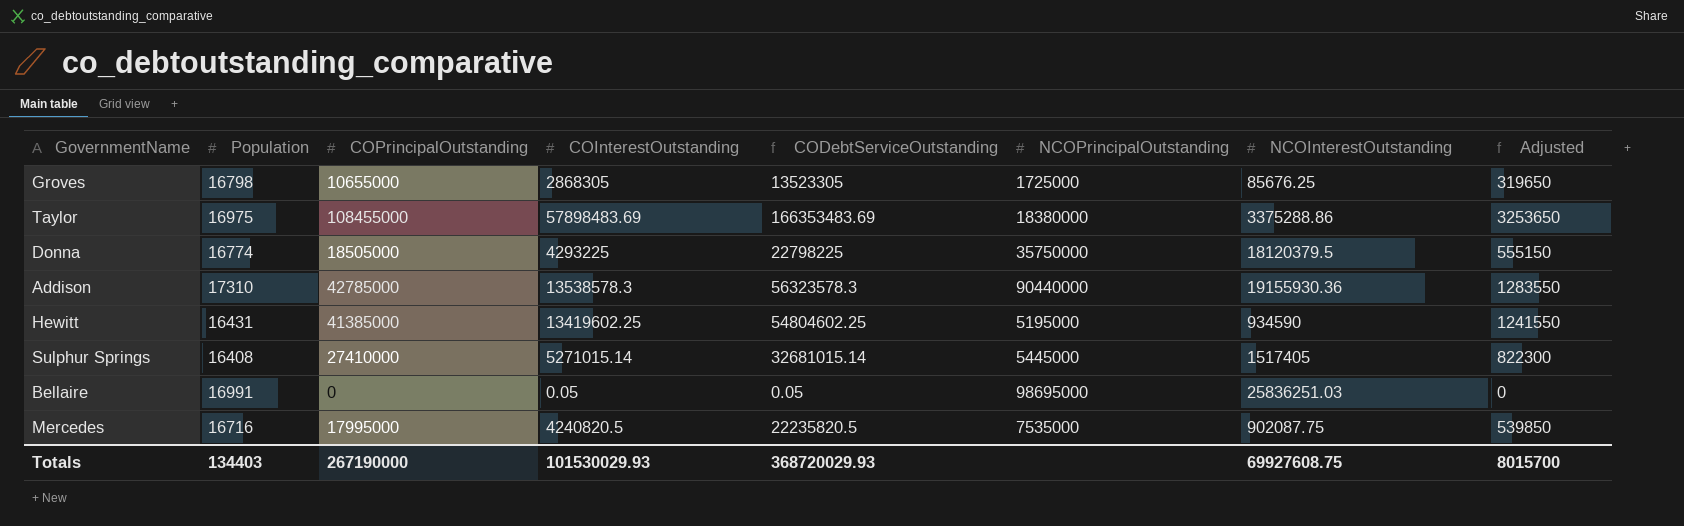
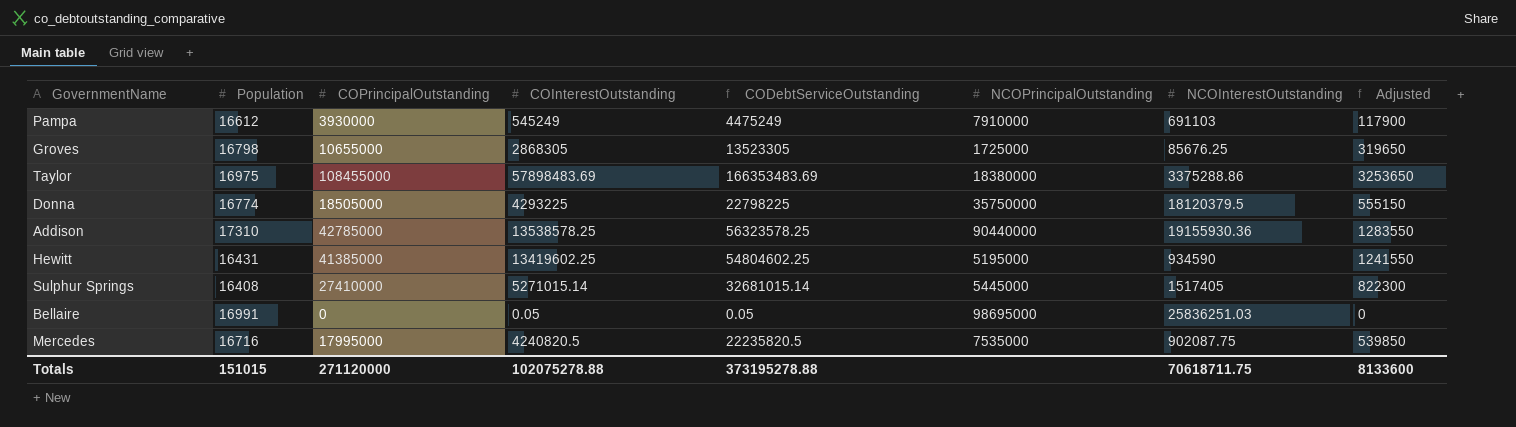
row Pampa: none -> 16612 | 3930000 | 545249 | 4475249 | 7910000 | 691103 | 117900
Addison | COInterestOutstanding: 13538578.3 -> 13538578.25
Addison | CODebtServiceOutstanding: 56323578.3 -> 56323578.25
Totals | Population: 134403 -> 151015
Totals | COPrincipalOutstanding: 267190000 -> 271120000
Totals | COInterestOutstanding: 101530029.93 -> 102075278.88
Totals | CODebtServiceOutstanding: 368720029.93 -> 373195278.88
Totals | NCOInterestOutstanding: 69927608.75 -> 70618711.75
Totals | Adjusted: 8015700 -> 8133600

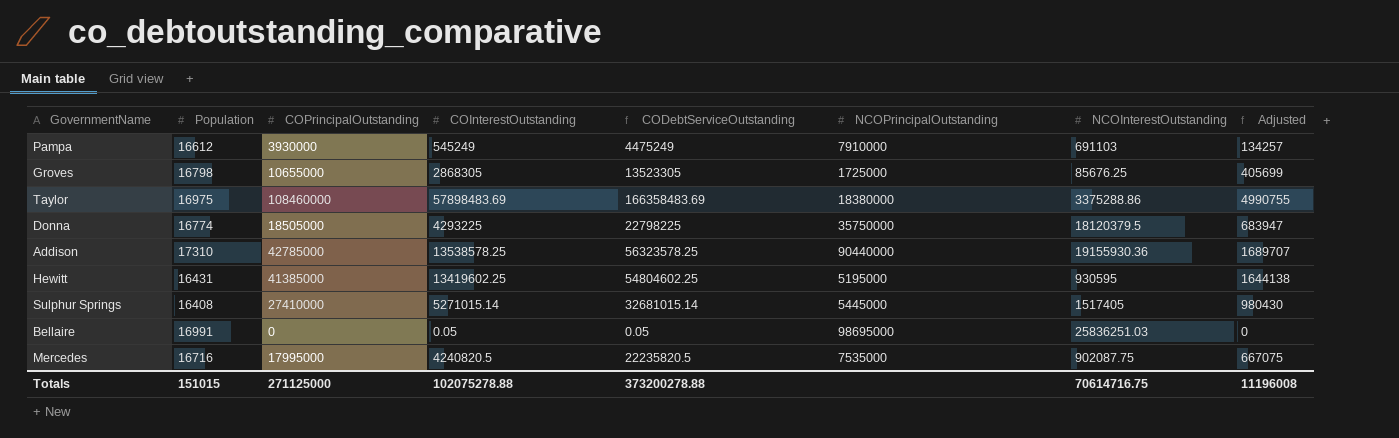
column Adjusted | formula: [COPrincipalOutstanding] * 0.03 -> [CODebtServiceOutstanding] * 0.03
Taylor | COPrincipalOutstanding: 108455000 -> 108460000
Taylor | CODebtServiceOutstanding: 166353483.69 -> 166358483.69
Hewitt | NCOInterestOutstanding: 934590 -> 930595
Totals | COPrincipalOutstanding: 271120000 -> 271125000
Totals | CODebtServiceOutstanding: 373195278.88 -> 373200278.88
Totals | NCOInterestOutstanding: 70618711.75 -> 70614716.75
Totals | Adjusted: 8133600 -> 11196008

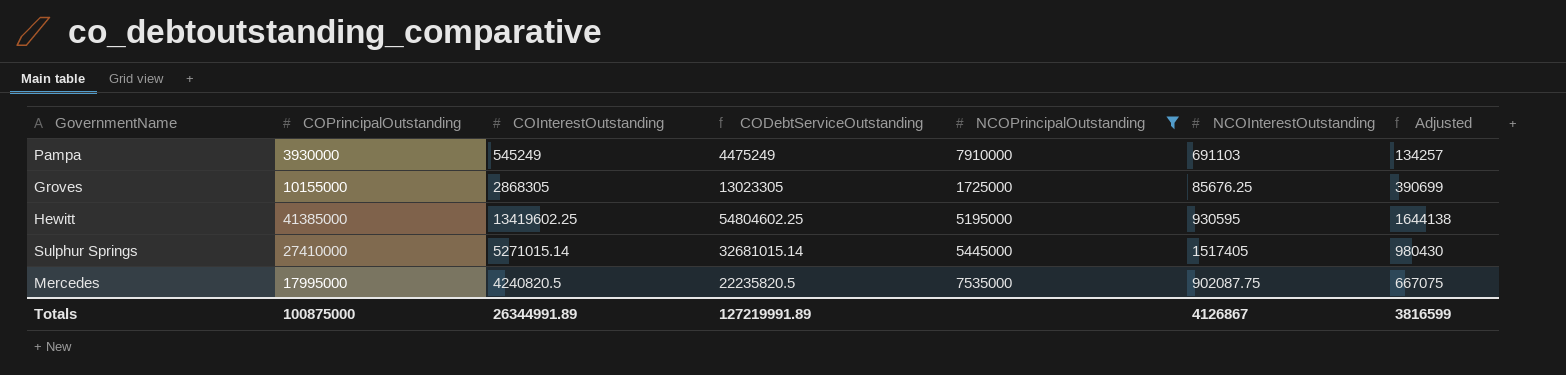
filter: none -> NCOPrincipalOutstanding <= 7910000
column Population | position: 2 -> none
Groves | COPrincipalOutstanding: 10655000 -> 10155000
Groves | CODebtServiceOutstanding: 13523305 -> 13023305
Groves | Adjusted: 405699 -> 390699
Totals | COPrincipalOutstanding: 271125000 -> 100875000
Totals | COInterestOutstanding: 102075278.88 -> 26344991.89
Totals | CODebtServiceOutstanding: 373200278.88 -> 127219991.89
Totals | NCOInterestOutstanding: 70614716.75 -> 4126867
Totals | Adjusted: 11196008 -> 3816599

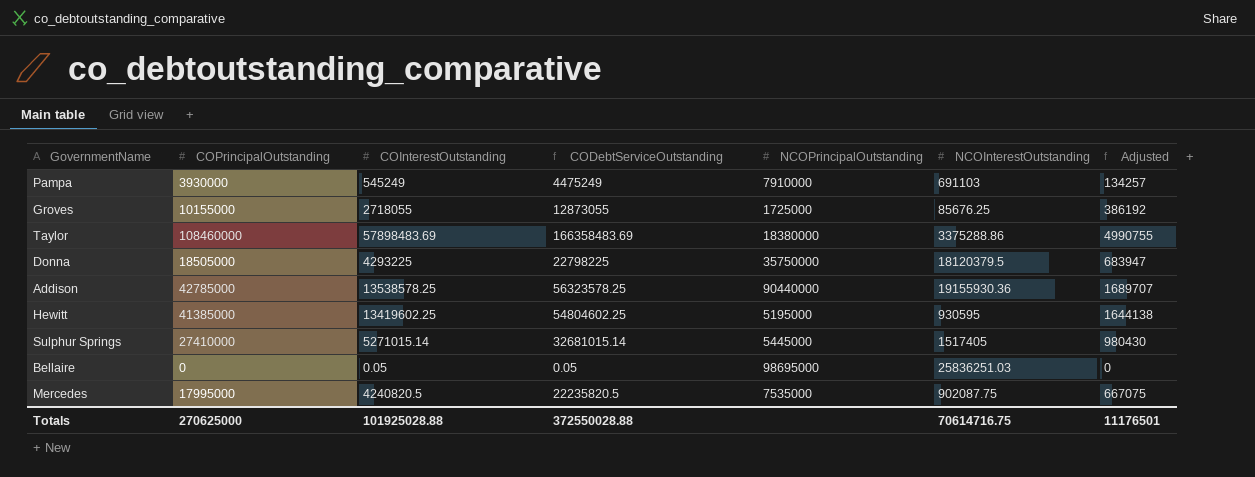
filter: NCOPrincipalOutstanding <= 7910000 -> none
Groves | COInterestOutstanding: 2868305 -> 2718055
Groves | CODebtServiceOutstanding: 13023305 -> 12873055
Groves | Adjusted: 390699 -> 386192
Totals | COPrincipalOutstanding: 100875000 -> 270625000
Totals | COInterestOutstanding: 26344991.89 -> 101925028.88
Totals | CODebtServiceOutstanding: 127219991.89 -> 372550028.88
Totals | NCOInterestOutstanding: 4126867 -> 70614716.75
Totals | Adjusted: 3816599 -> 11176501

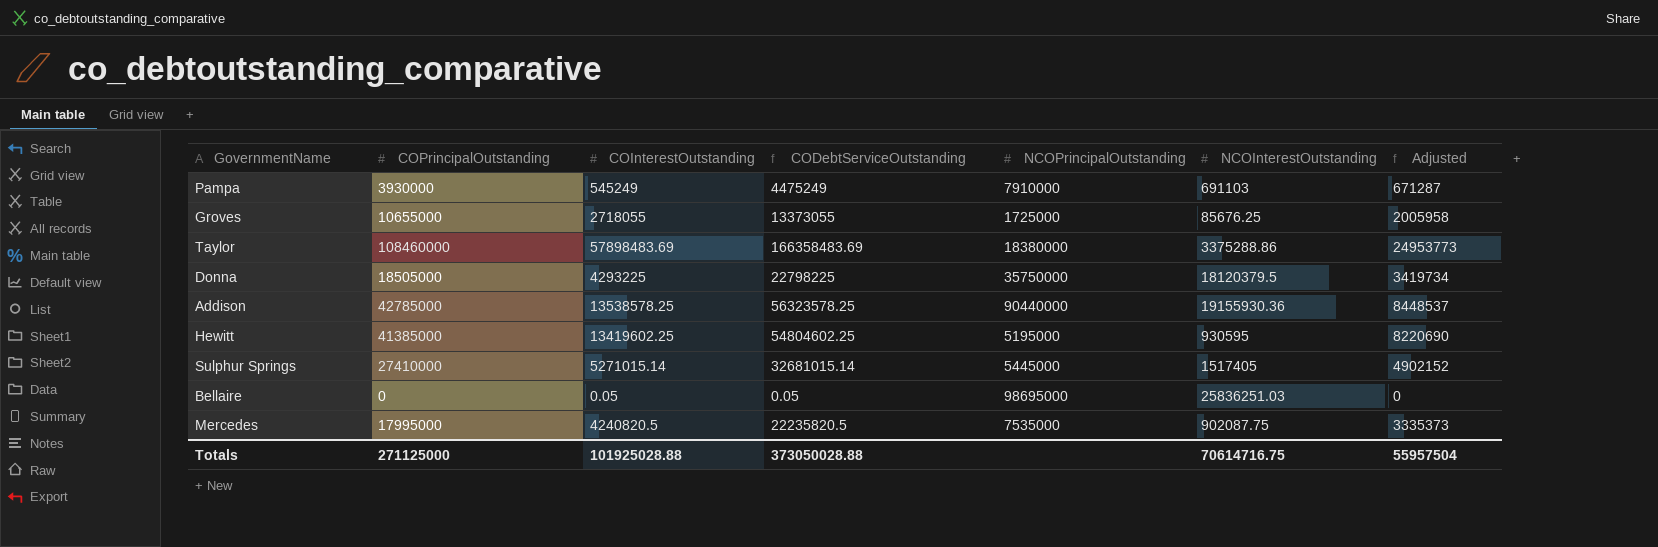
column Adjusted | formula: [CODebtServiceOutstanding] * 0.03 -> [CODebtServiceOutstanding] * 0.15
Groves | COPrincipalOutstanding: 10155000 -> 10655000
Groves | CODebtServiceOutstanding: 12873055 -> 13373055
Totals | COPrincipalOutstanding: 270625000 -> 271125000
Totals | CODebtServiceOutstanding: 372550028.88 -> 373050028.88
Totals | Adjusted: 11176501 -> 55957504

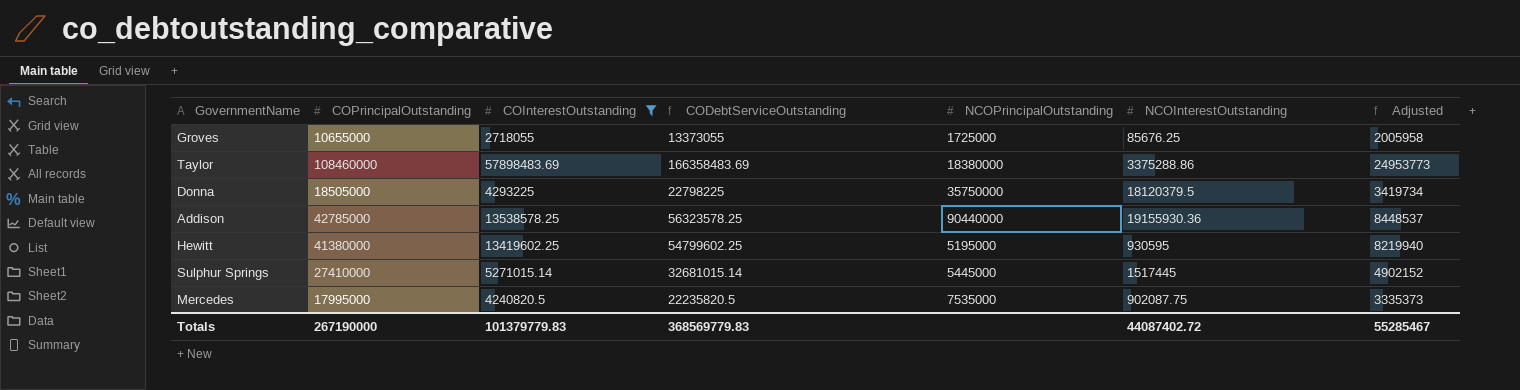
filter: none -> COInterestOutstanding >= 2718055
Hewitt | COPrincipalOutstanding: 41385000 -> 41380000
Hewitt | CODebtServiceOutstanding: 54804602.25 -> 54799602.25
Hewitt | Adjusted: 8220690 -> 8219940
Sulphur Springs | NCOInterestOutstanding: 1517405 -> 1517445
Totals | COPrincipalOutstanding: 271125000 -> 267190000
Totals | COInterestOutstanding: 101925028.88 -> 101379779.83
Totals | CODebtServiceOutstanding: 373050028.88 -> 368569779.83
Totals | NCOInterestOutstanding: 70614716.75 -> 44087402.72
Totals | Adjusted: 55957504 -> 55285467

